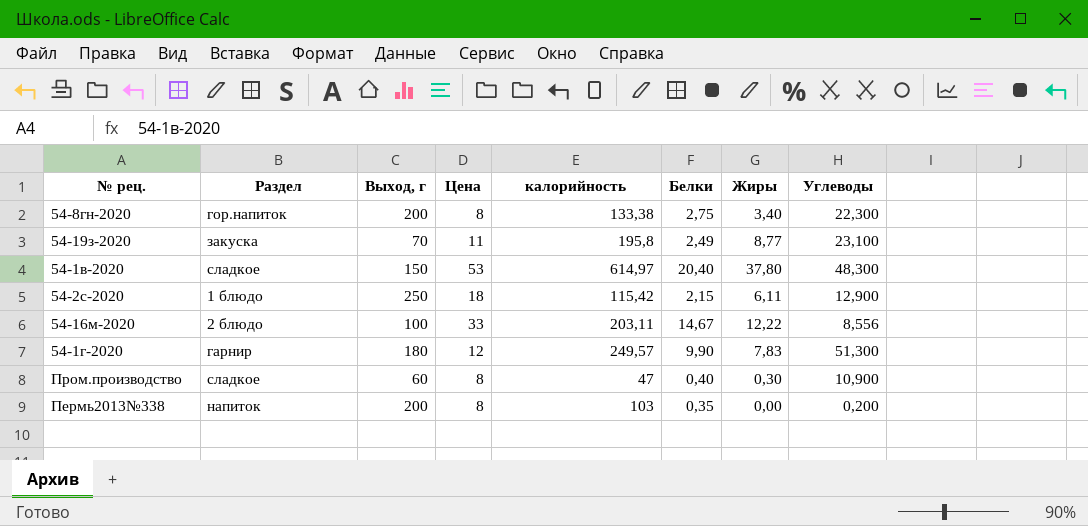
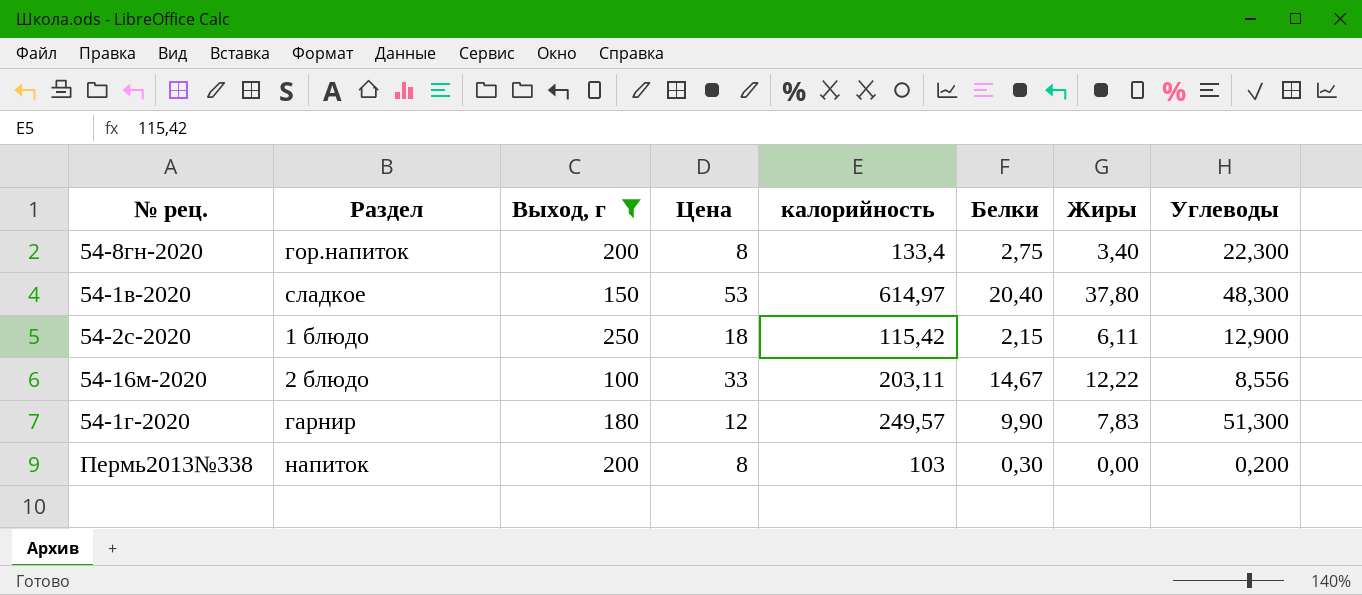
filter: none -> Выход, г >= 100
54-8гн-2020 | калорийность: 133,38 -> 133,4
Пермь2013№338 | Белки: 0,35 -> 0,30

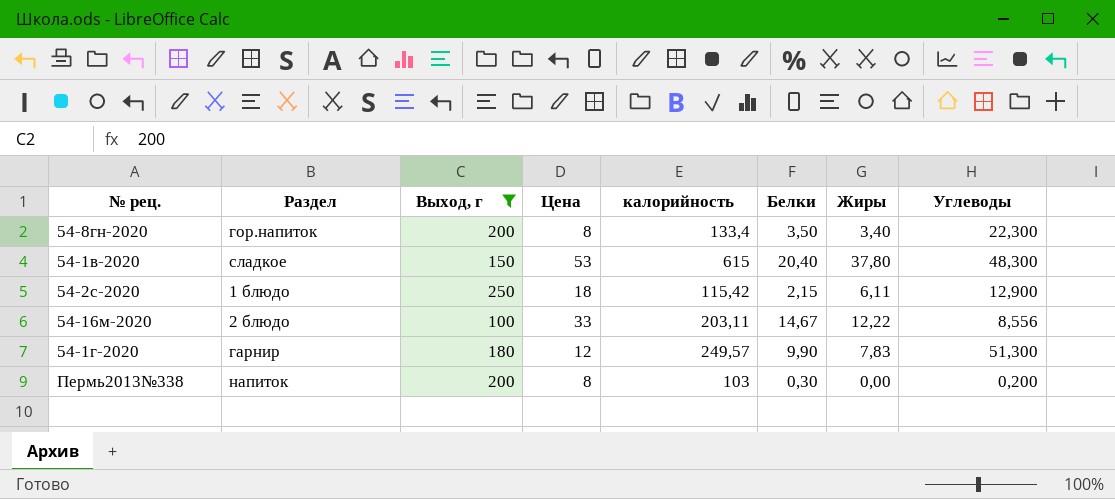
54-8гн-2020 | Белки: 2,75 -> 3,50
54-1в-2020 | калорийность: 614,97 -> 615

